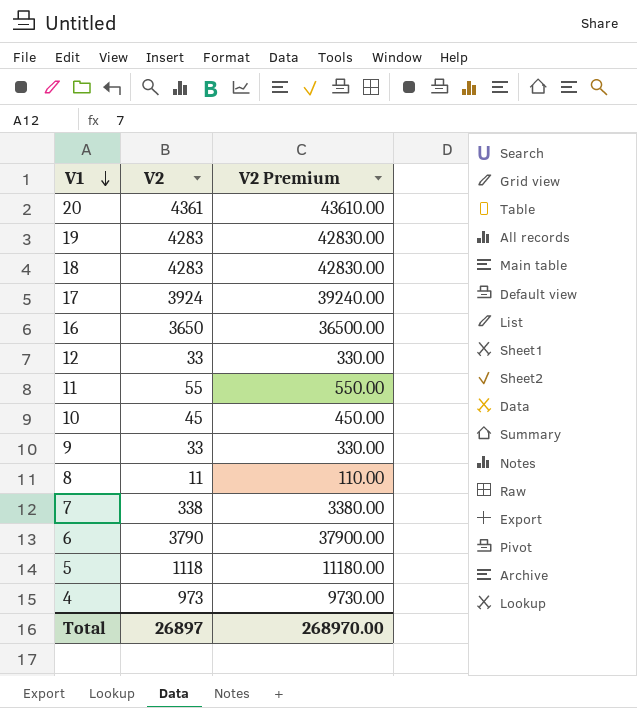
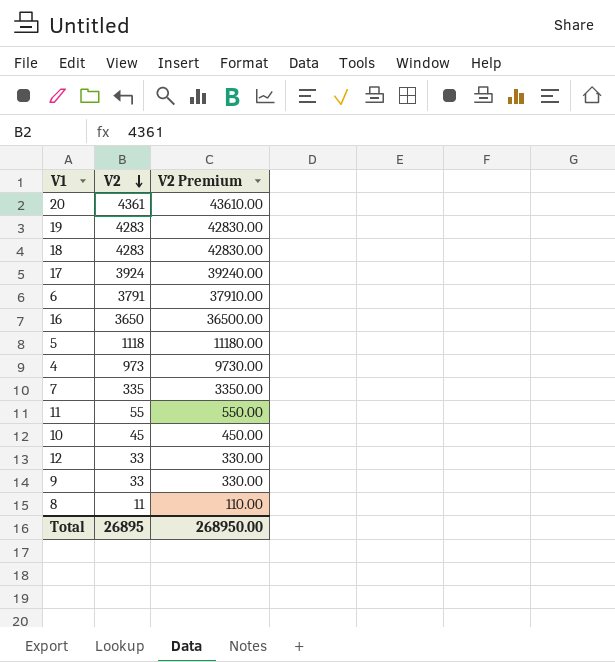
row order: V1 descending -> V2 descending
6 | V2: 3790 -> 3791
6 | V2 Premium: 37900.00 -> 37910.00
7 | V2: 338 -> 335
7 | V2 Premium: 3380.00 -> 3350.00
Total | V2: 26897 -> 26895
Total | V2 Premium: 268970.00 -> 268950.00

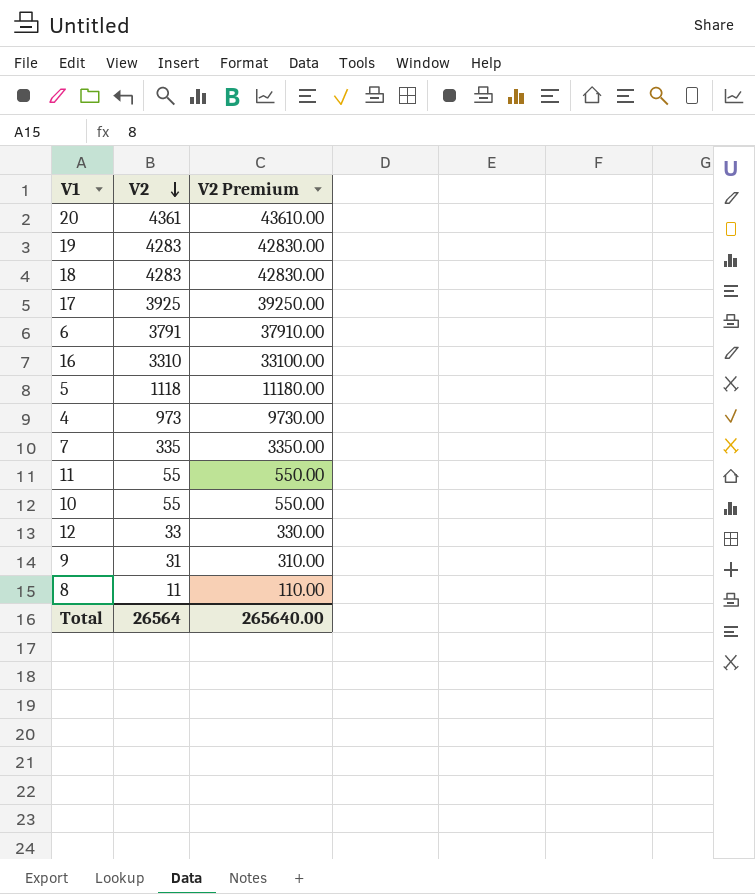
17 | V2: 3924 -> 3925
17 | V2 Premium: 39240.00 -> 39250.00
16 | V2: 3650 -> 3310
16 | V2 Premium: 36500.00 -> 33100.00
10 | V2: 45 -> 55
10 | V2 Premium: 450.00 -> 550.00
9 | V2: 33 -> 31
9 | V2 Premium: 330.00 -> 310.00
Total | V2: 26895 -> 26564
Total | V2 Premium: 268950.00 -> 265640.00

